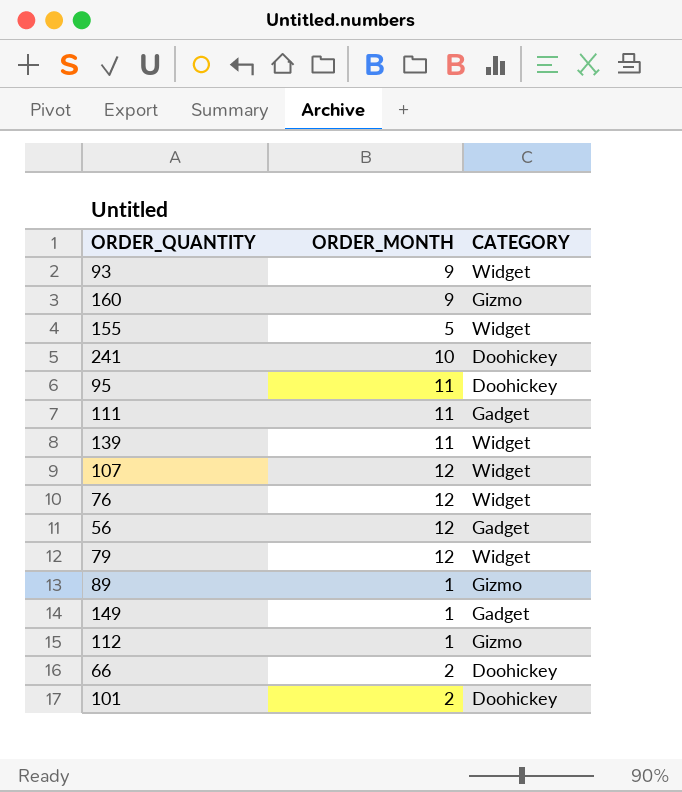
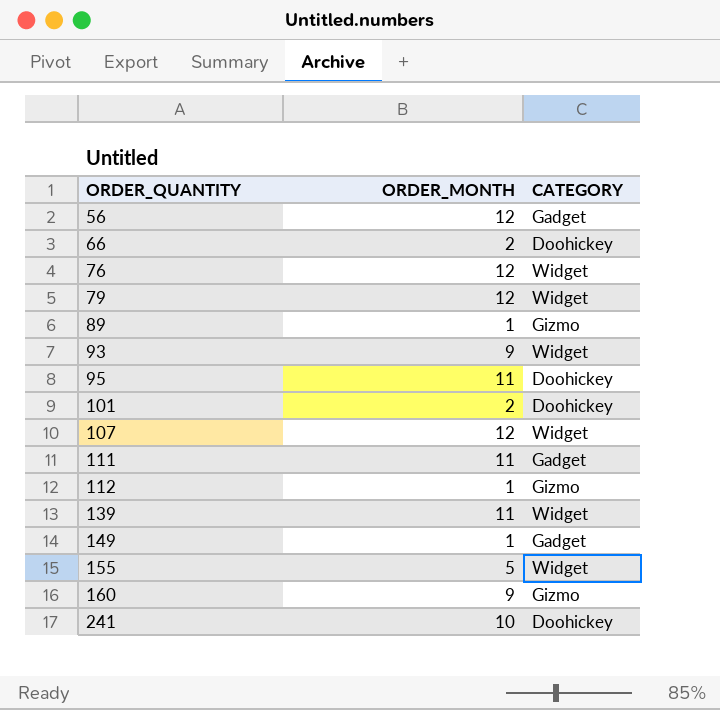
row order: none -> ORDER_QUANTITY ascending

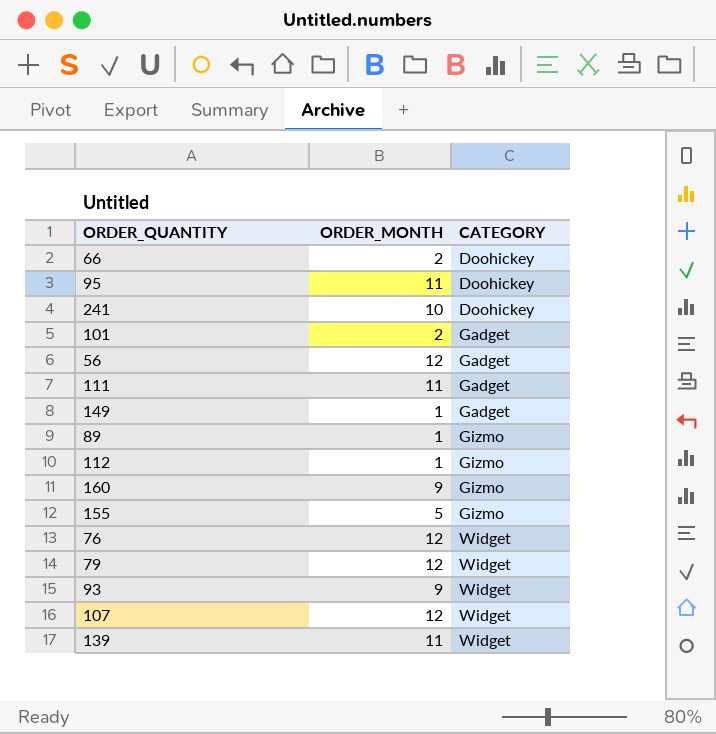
row order: ORDER_QUANTITY ascending -> CATEGORY ascending
101 | CATEGORY: Doohickey -> Gadget
155 | CATEGORY: Widget -> Gizmo

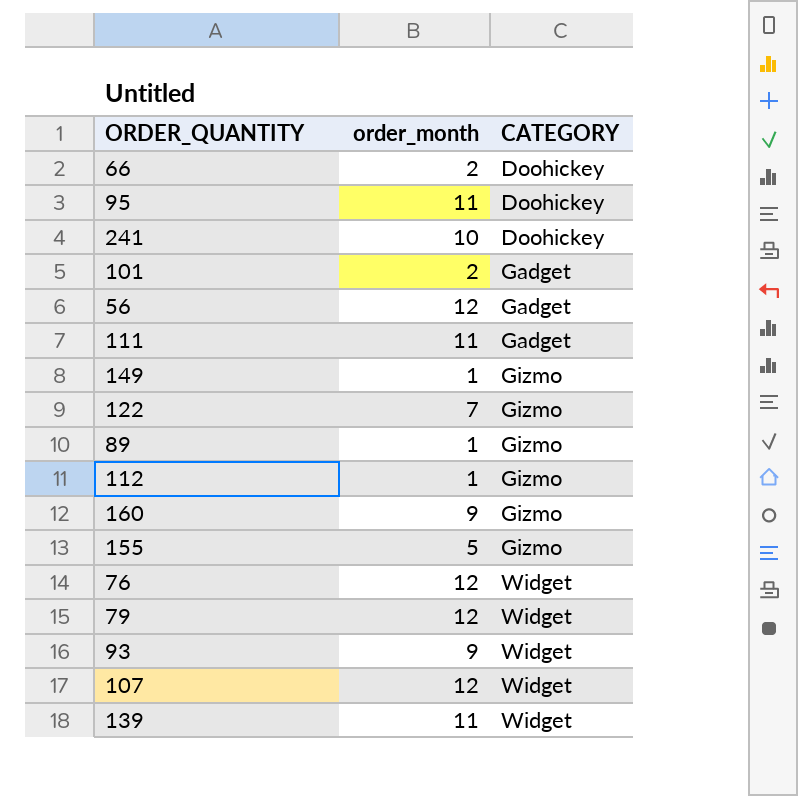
column name: ORDER_MONTH -> order_month
149 | CATEGORY: Gadget -> Gizmo
row 122: none -> 7 | Gizmo

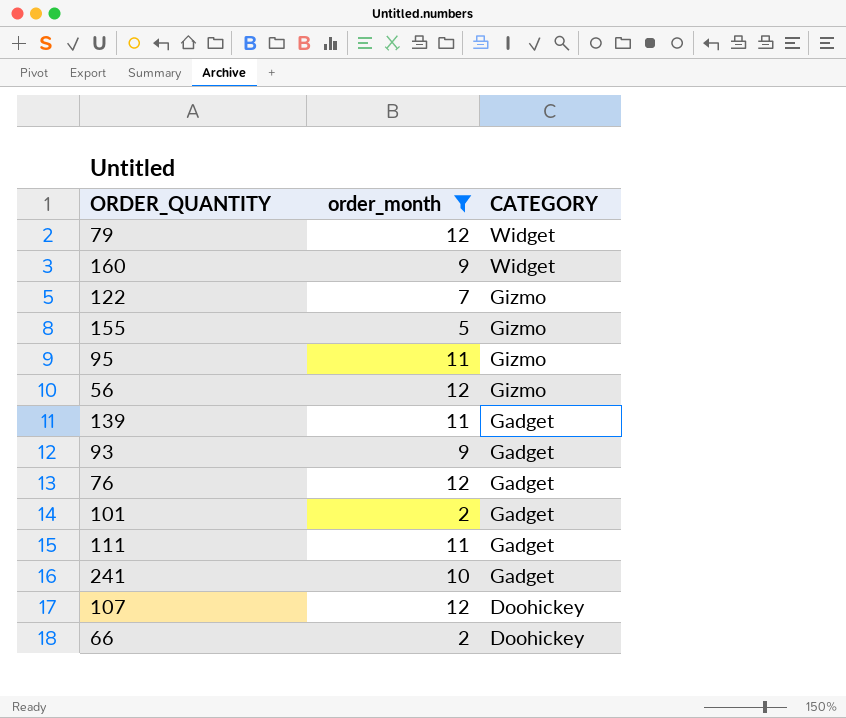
filter: none -> order_month != 1
row order: CATEGORY ascending -> CATEGORY descending
160 | CATEGORY: Gizmo -> Widget
95 | CATEGORY: Doohickey -> Gizmo
56 | CATEGORY: Gadget -> Gizmo
139 | CATEGORY: Widget -> Gadget
93 | CATEGORY: Widget -> Gadget
76 | CATEGORY: Widget -> Gadget
241 | CATEGORY: Doohickey -> Gadget
107 | CATEGORY: Widget -> Doohickey

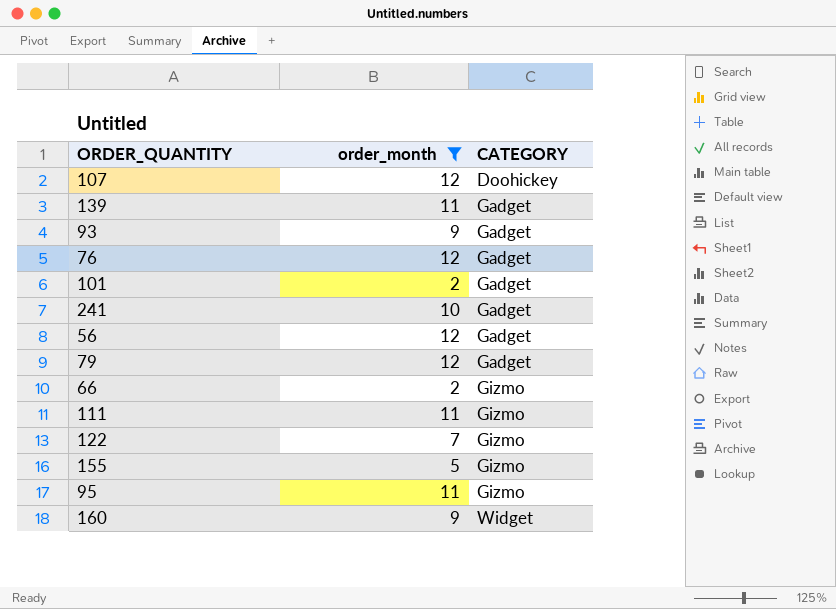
row order: CATEGORY descending -> CATEGORY ascending
56 | CATEGORY: Gizmo -> Gadget
79 | CATEGORY: Widget -> Gadget
66 | CATEGORY: Doohickey -> Gizmo
111 | CATEGORY: Gadget -> Gizmo

